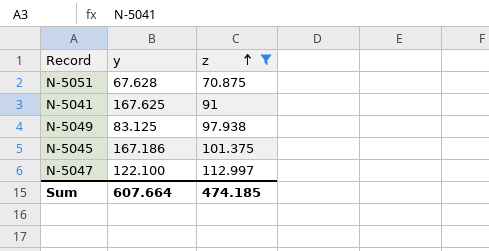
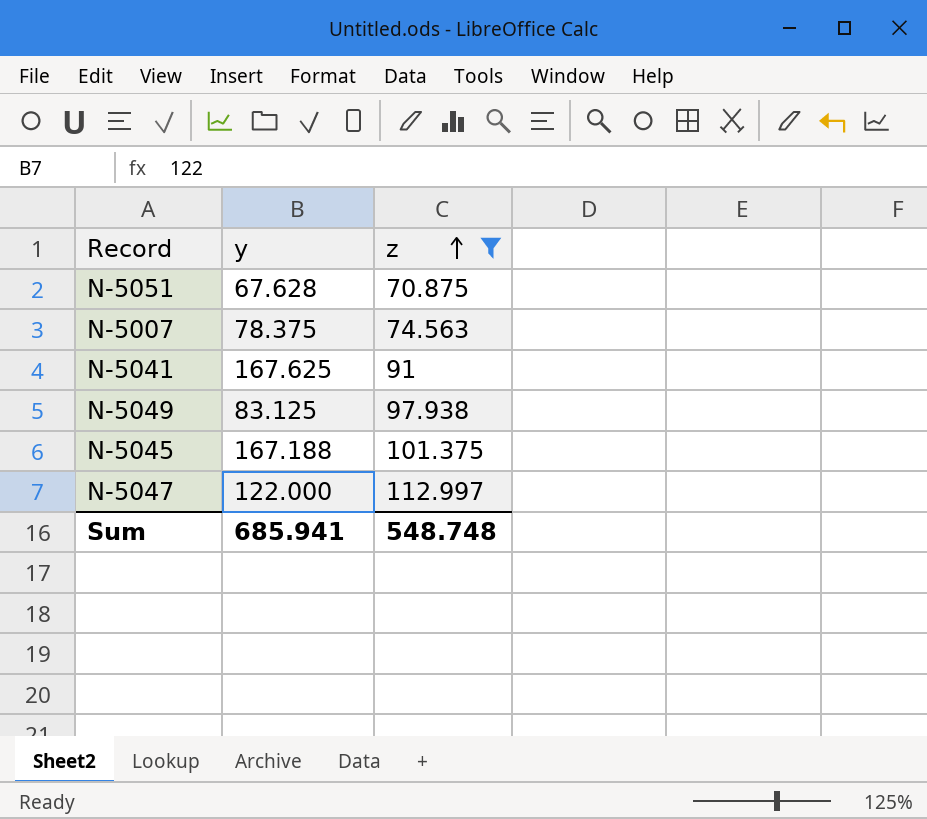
row N-5007: none -> 78.375 | 74.563
N-5045 | y: 167.186 -> 167.188
N-5047 | y: 122.100 -> 122.000
Sum | y: 607.664 -> 685.941
Sum | z: 474.185 -> 548.748

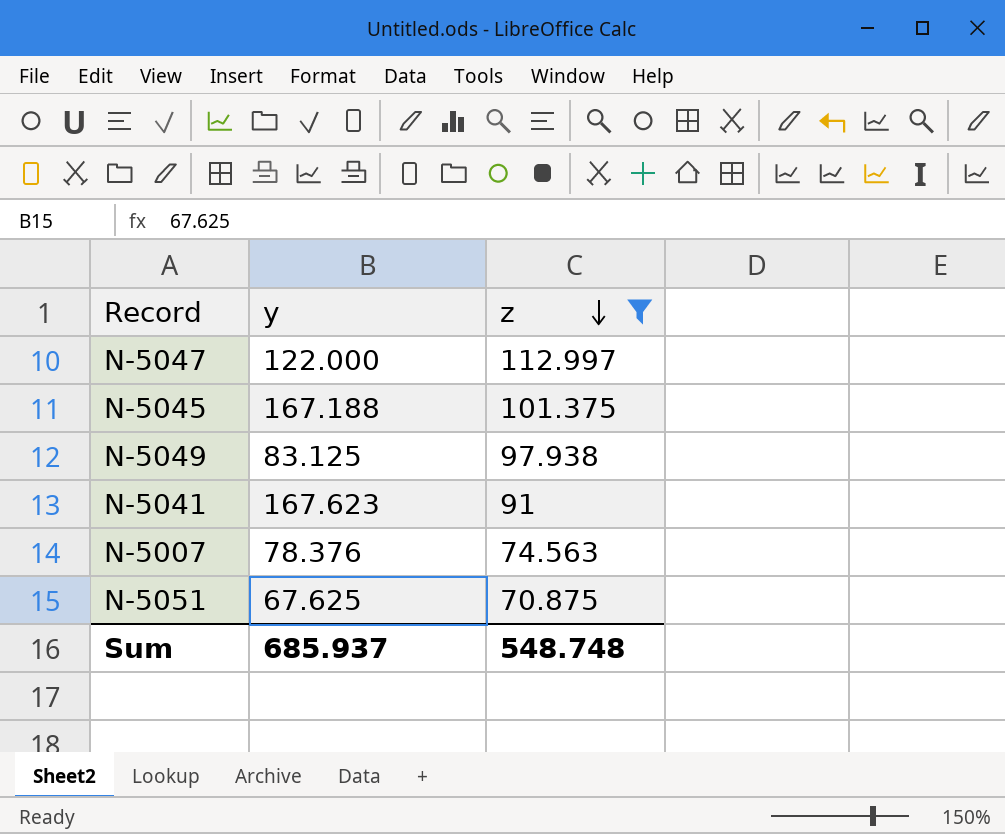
row order: z ascending -> z descending
N-5041 | y: 167.625 -> 167.623
N-5007 | y: 78.375 -> 78.376
N-5051 | y: 67.628 -> 67.625
Sum | y: 685.941 -> 685.937

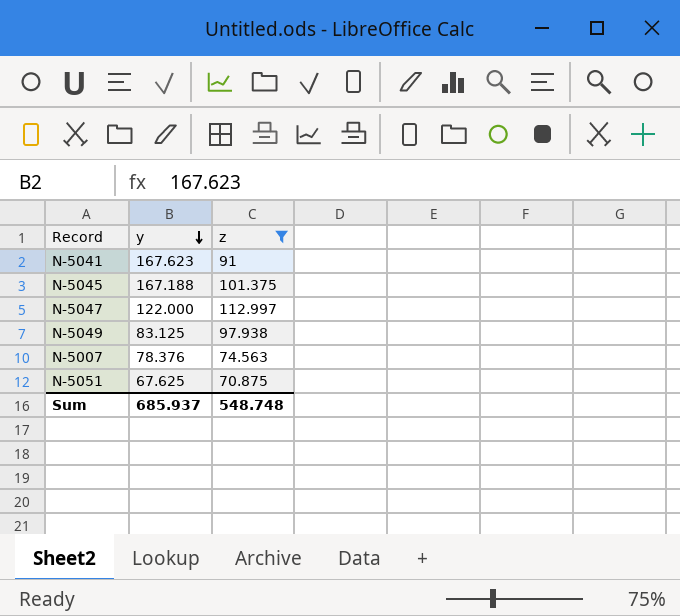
row order: z descending -> y descending

